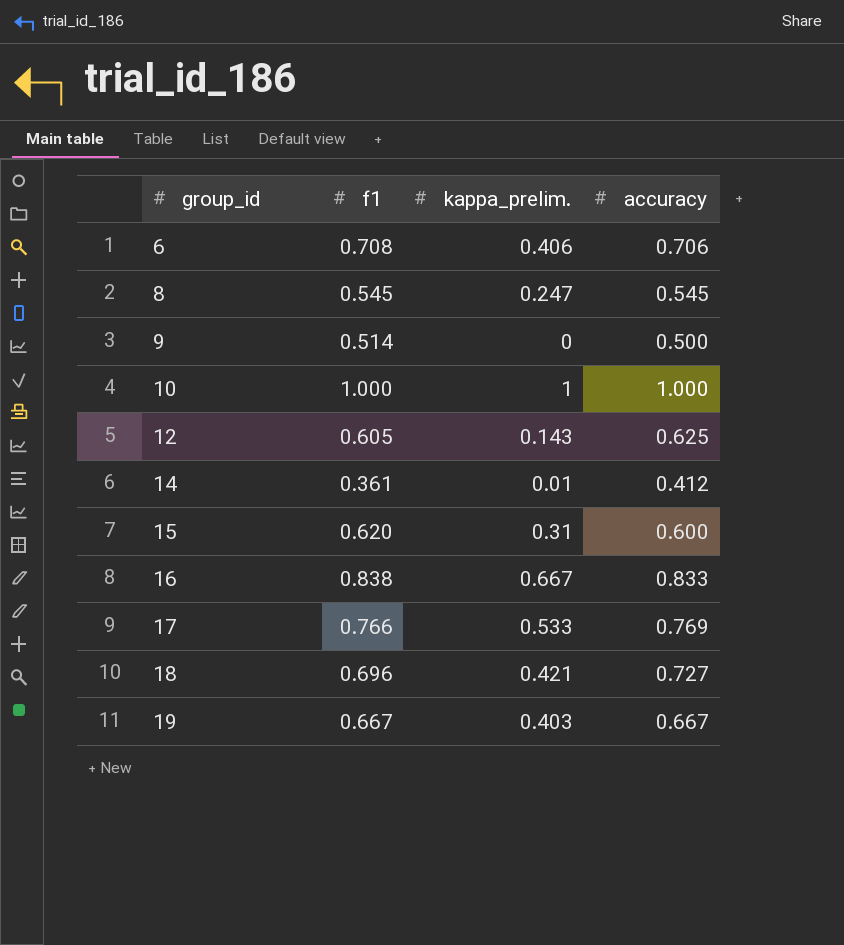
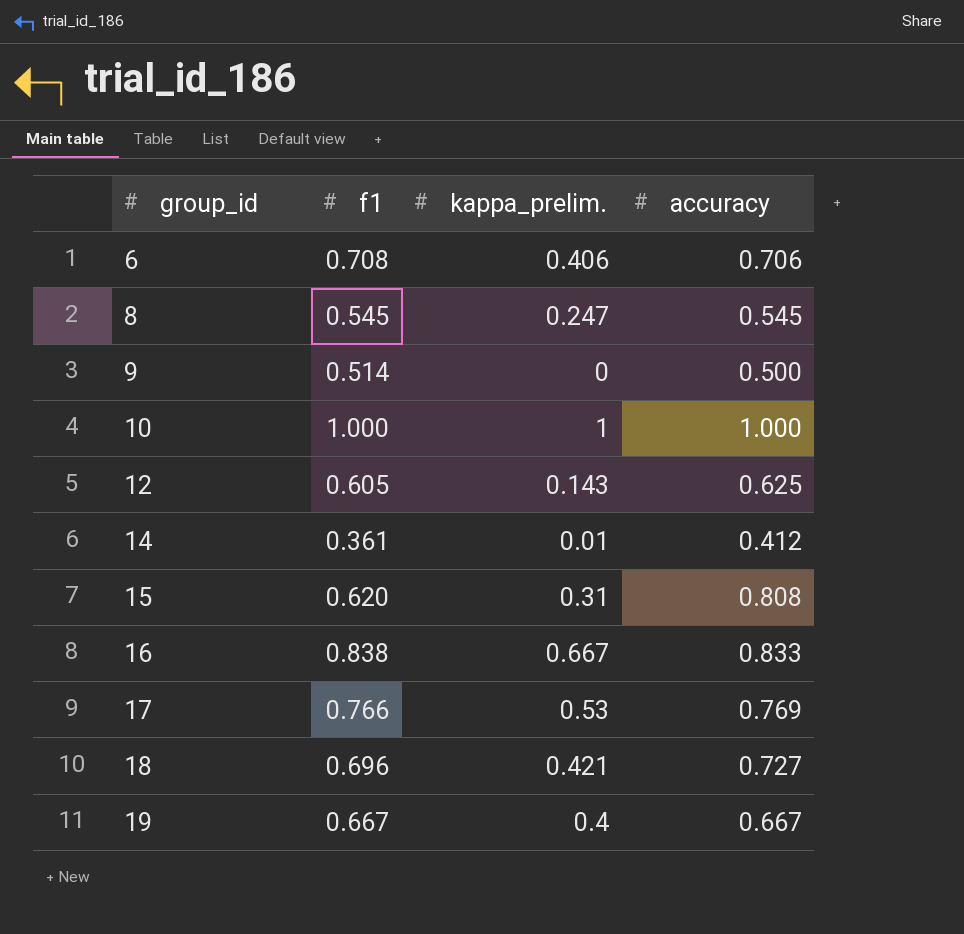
15 | accuracy: 0.600 -> 0.808
17 | kappa_prelim.: 0.533 -> 0.53
19 | kappa_prelim.: 0.403 -> 0.4

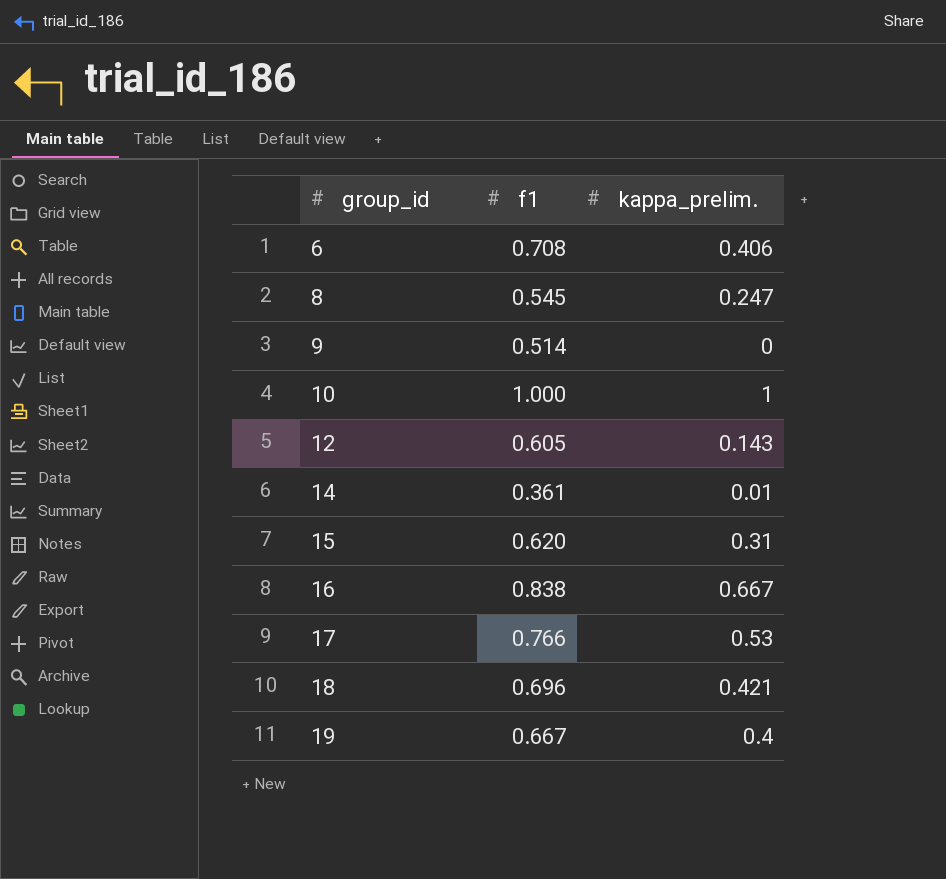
column accuracy | position: 4 -> none

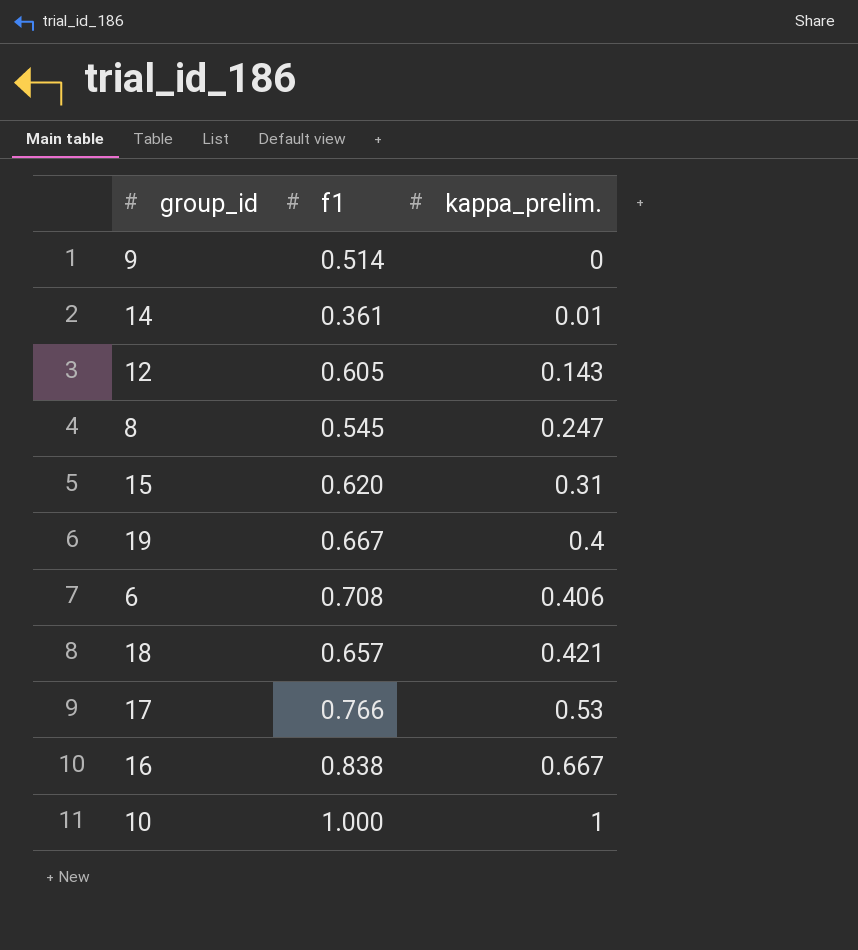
row order: group_id ascending -> kappa_prelim. ascending
18 | f1: 0.696 -> 0.657

